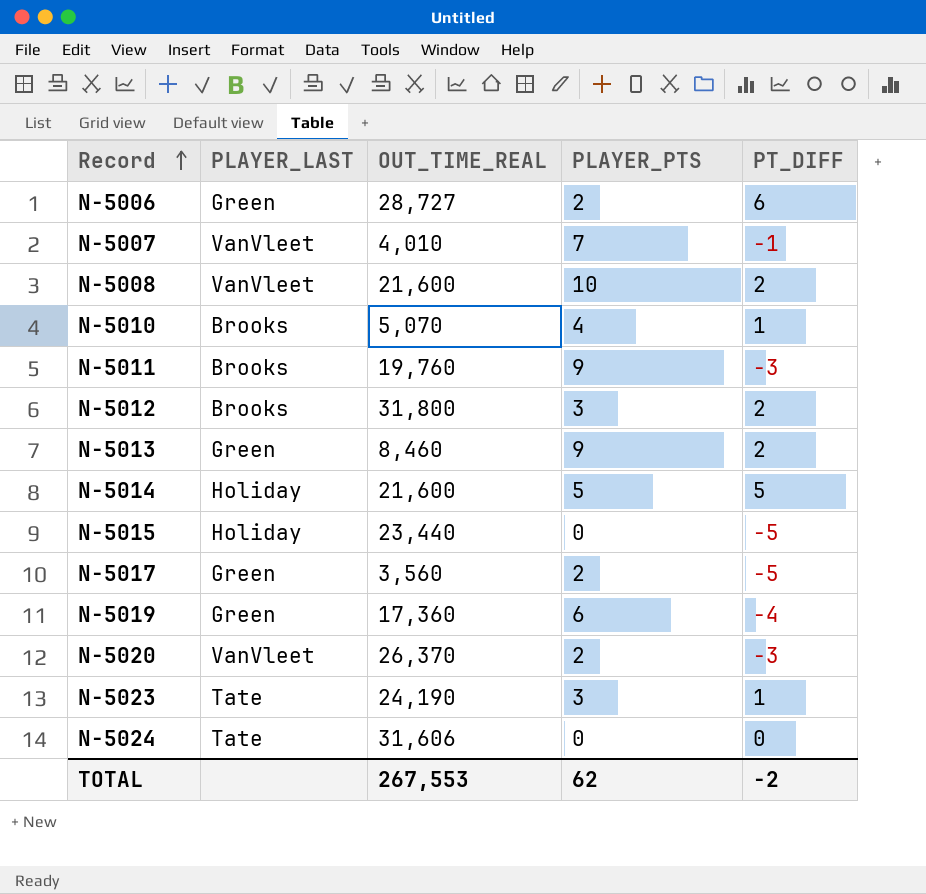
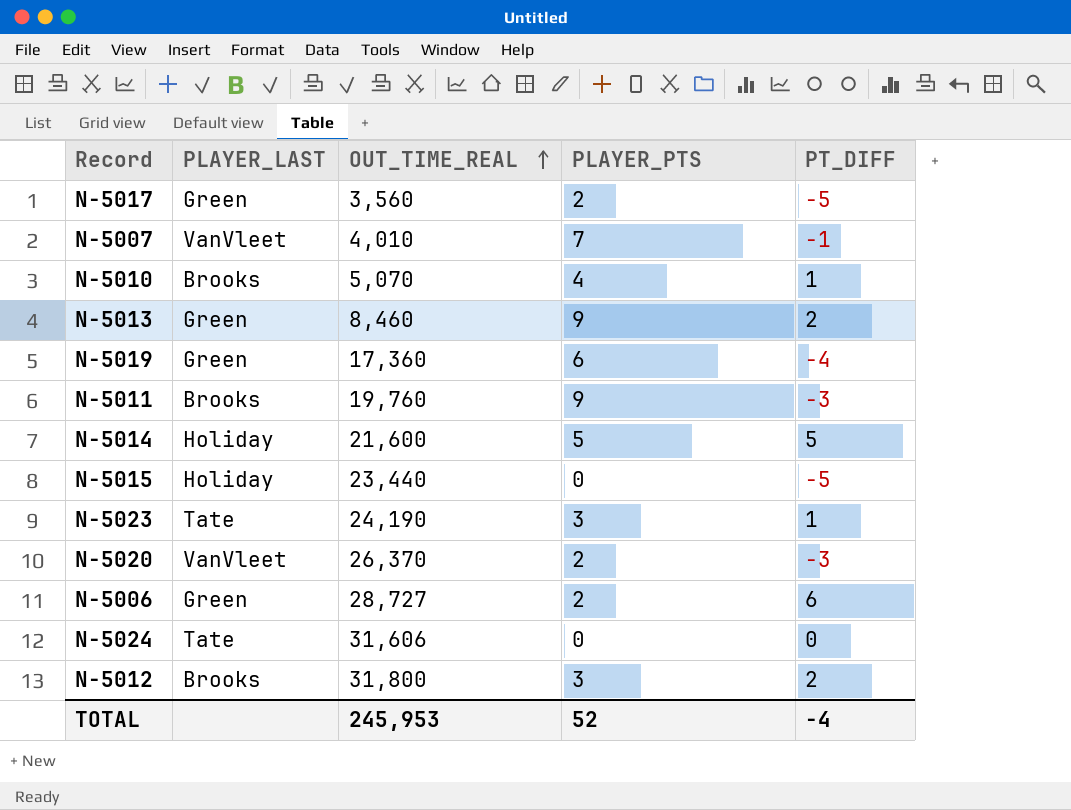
row order: Record ascending -> OUT_TIME_REAL ascending
row N-5008: VanVleet | 21,600 | 10 | 2 -> none
TOTAL | OUT_TIME_REAL: 267,553 -> 245,953
TOTAL | PLAYER_PTS: 62 -> 52
TOTAL | PT_DIFF: -2 -> -4

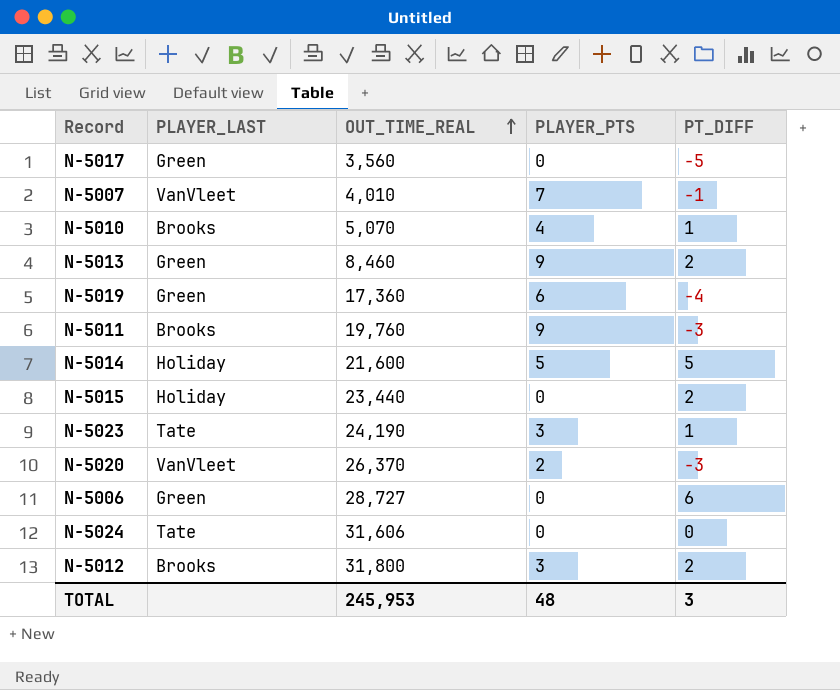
N-5017 | PLAYER_PTS: 2 -> 0
N-5015 | PT_DIFF: -5 -> 2
N-5006 | PLAYER_PTS: 2 -> 0
TOTAL | PLAYER_PTS: 52 -> 48
TOTAL | PT_DIFF: -4 -> 3

